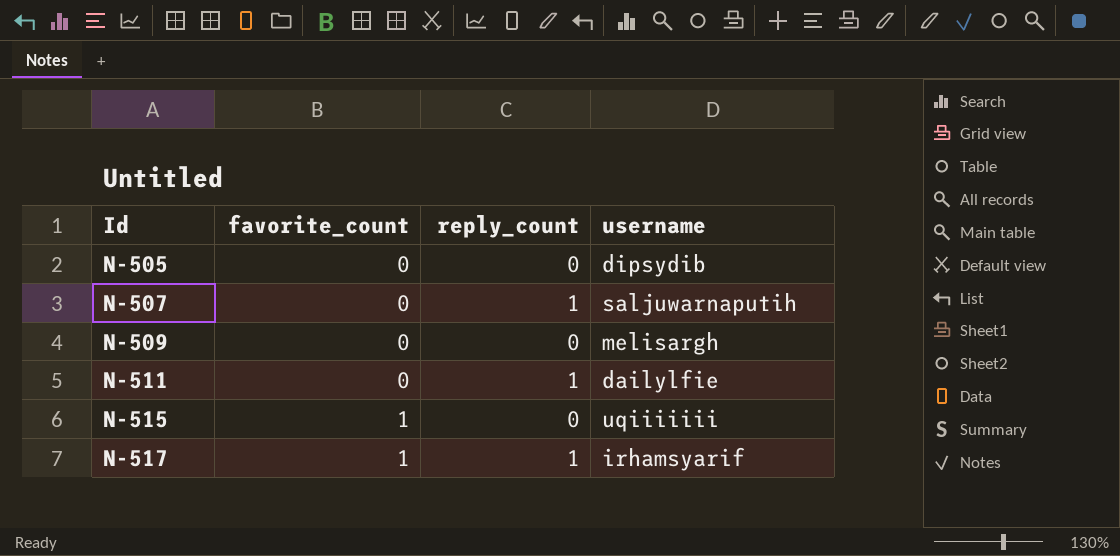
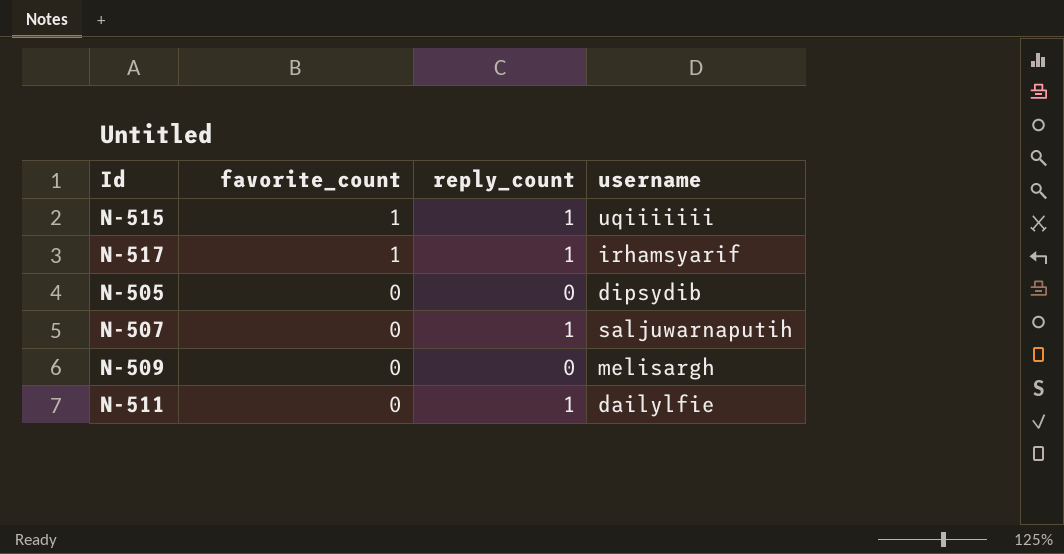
row order: Id ascending -> favorite_count descending
N-515 | reply_count: 0 -> 1

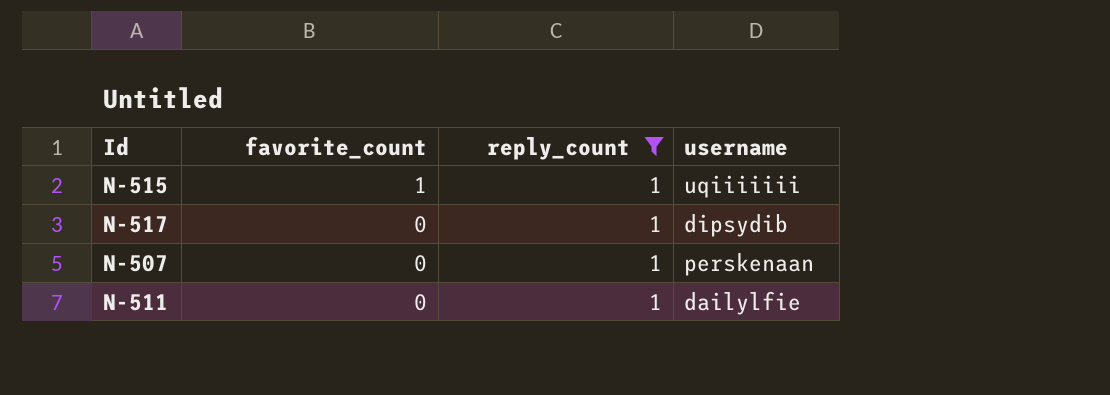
filter: none -> reply_count = 1
N-517 | favorite_count: 1 -> 0
N-517 | username: irhamsyarif -> dipsydib
N-507 | username: saljuwarnaputih -> perskenaan

